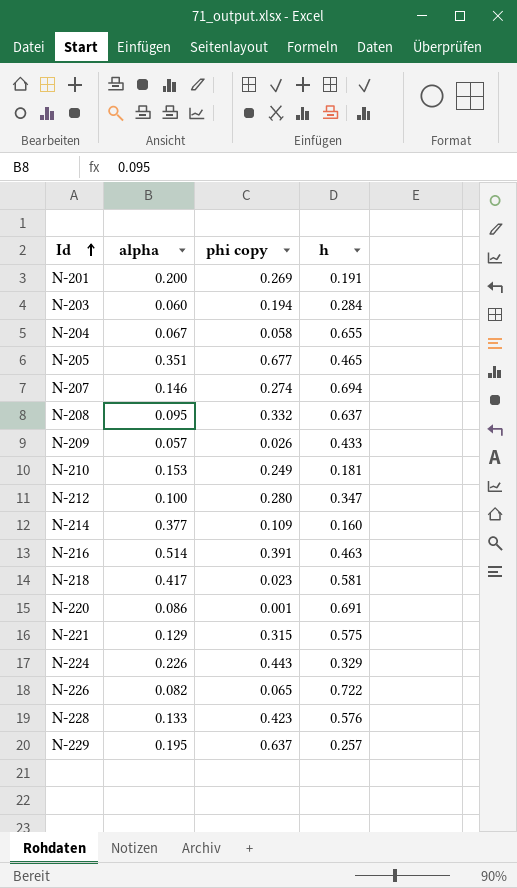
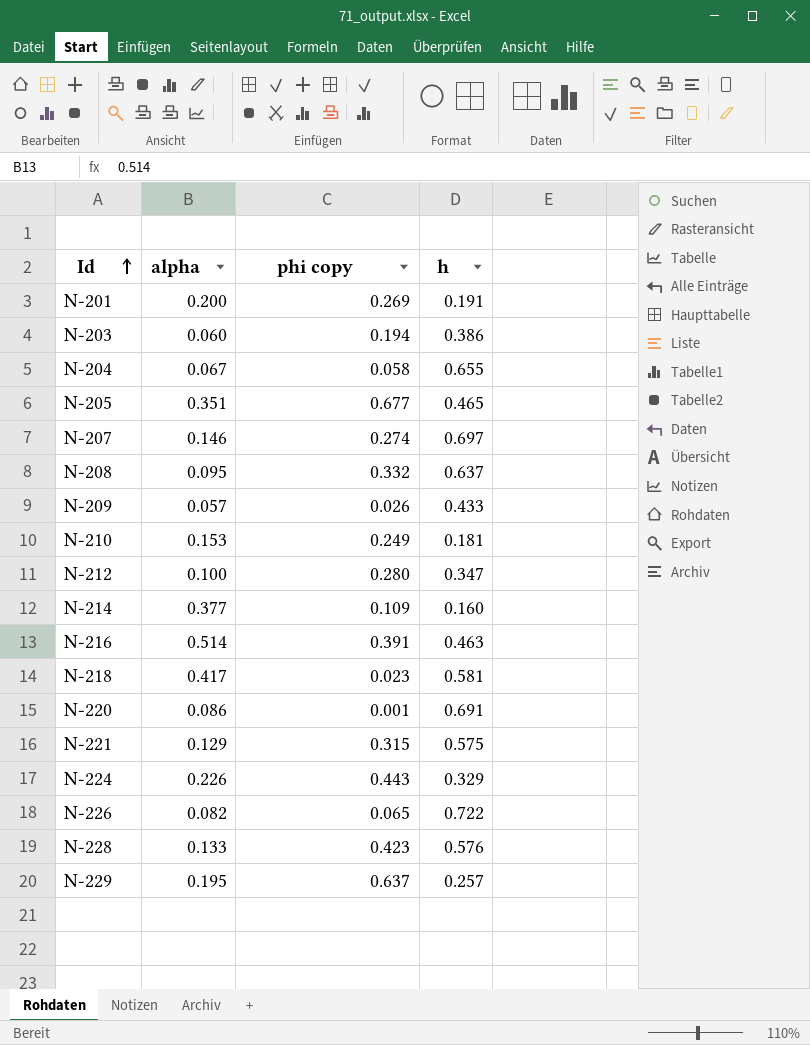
N-203 | h: 0.284 -> 0.386
N-207 | h: 0.694 -> 0.697

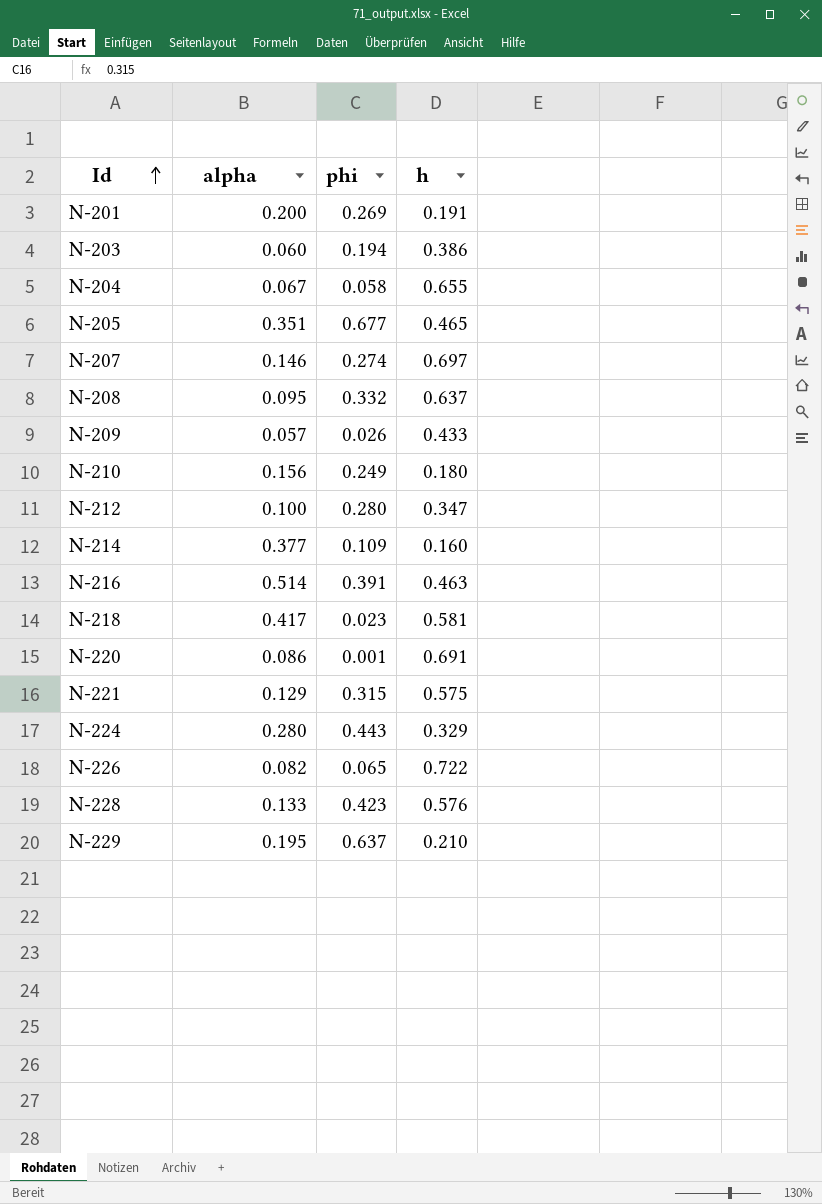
column name: phi copy -> phi
N-210 | alpha: 0.153 -> 0.156
N-210 | h: 0.181 -> 0.180
N-224 | alpha: 0.226 -> 0.280
N-229 | h: 0.257 -> 0.210

